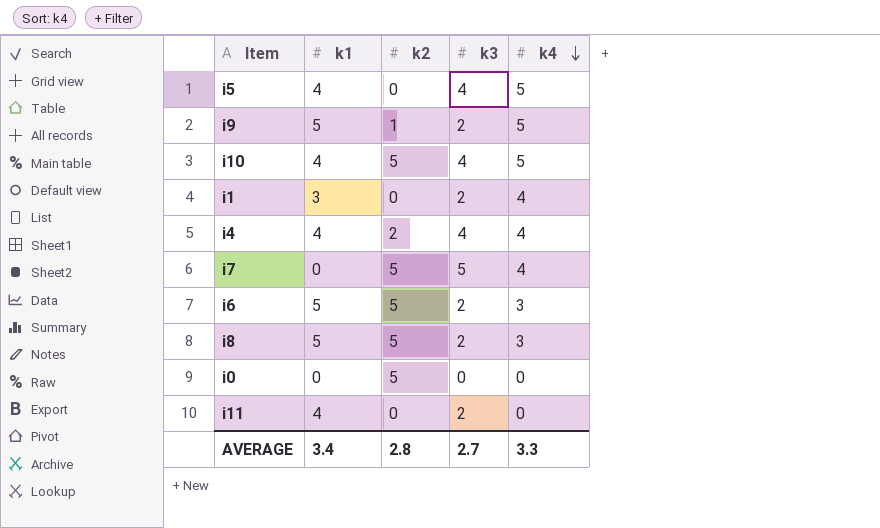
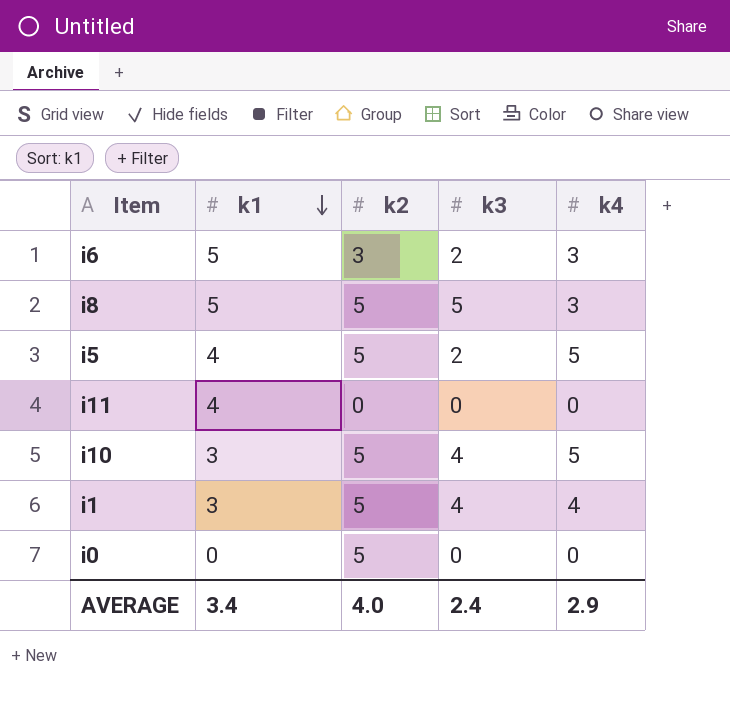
row order: k4 descending -> k1 descending
row i9: 5 | 1 | 2 | 5 -> none
row i4: 4 | 2 | 4 | 4 -> none
row i7: 0 | 5 | 5 | 4 -> none
i6 | k2: 5 -> 3
i8 | k3: 2 -> 5
i5 | k2: 0 -> 5
i5 | k3: 4 -> 2
i11 | k3: 2 -> 0
i10 | k1: 4 -> 3
i1 | k2: 0 -> 5
i1 | k3: 2 -> 4
AVERAGE | k2: 2.8 -> 4.0
AVERAGE | k3: 2.7 -> 2.4
AVERAGE | k4: 3.3 -> 2.9

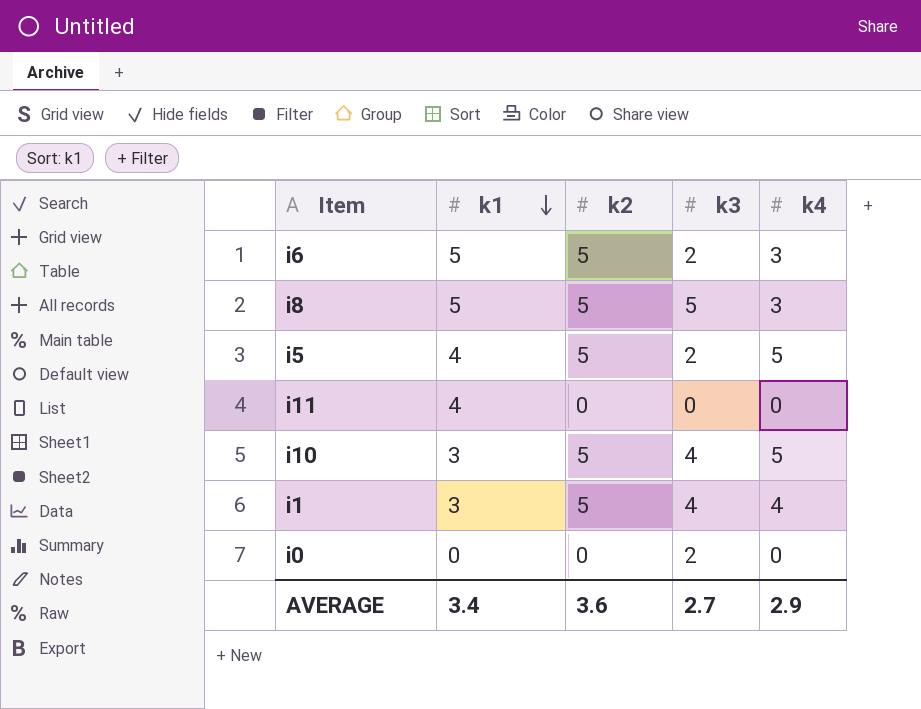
i6 | k2: 3 -> 5
i0 | k2: 5 -> 0
i0 | k3: 0 -> 2
AVERAGE | k2: 4.0 -> 3.6
AVERAGE | k3: 2.4 -> 2.7

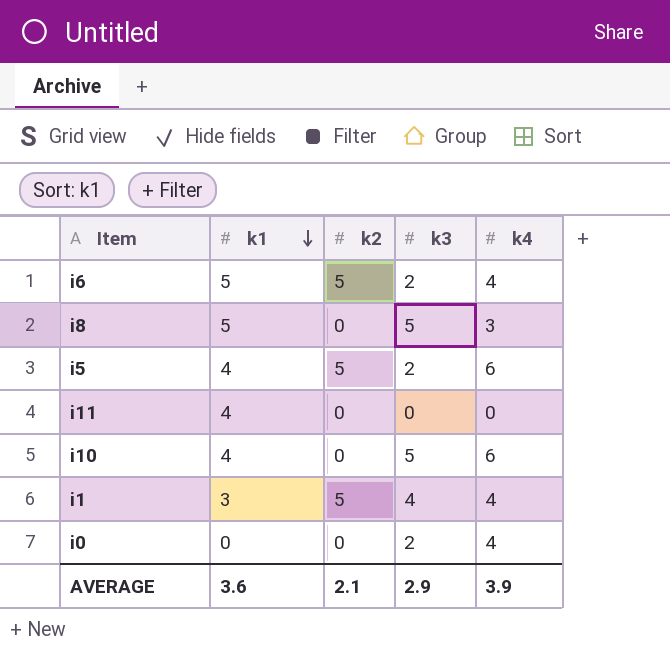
i6 | k4: 3 -> 4
i8 | k2: 5 -> 0
i5 | k4: 5 -> 6
i10 | k1: 3 -> 4
i10 | k2: 5 -> 0
i10 | k3: 4 -> 5
i10 | k4: 5 -> 6
i0 | k4: 0 -> 4
AVERAGE | k1: 3.4 -> 3.6
AVERAGE | k2: 3.6 -> 2.1
AVERAGE | k3: 2.7 -> 2.9
AVERAGE | k4: 2.9 -> 3.9

